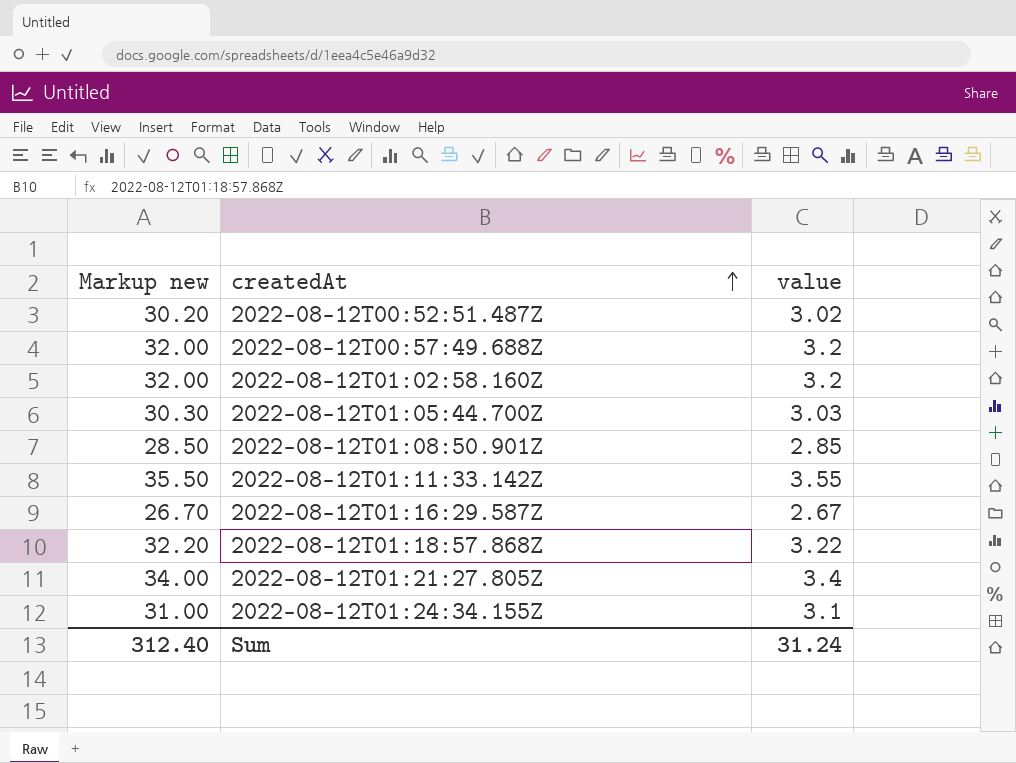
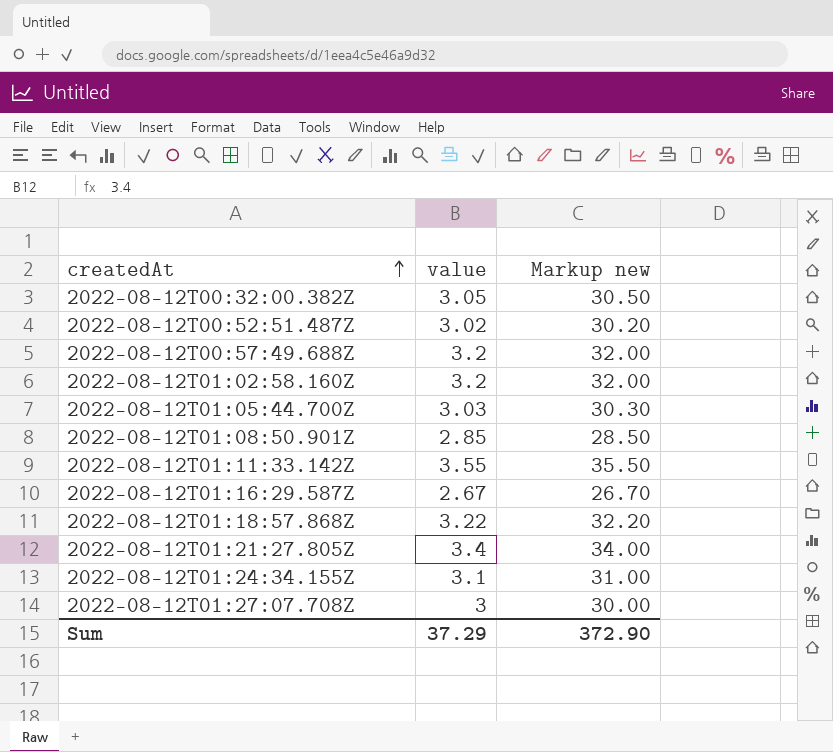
column Markup new | position: 1 -> 3
row 2022-08-12T00:32:00.382Z: none -> 3.05 | 30.50
row 2022-08-12T01:27:07.708Z: none -> 3 | 30.00
Sum | value: 31.24 -> 37.29
Sum | Markup new: 312.40 -> 372.90

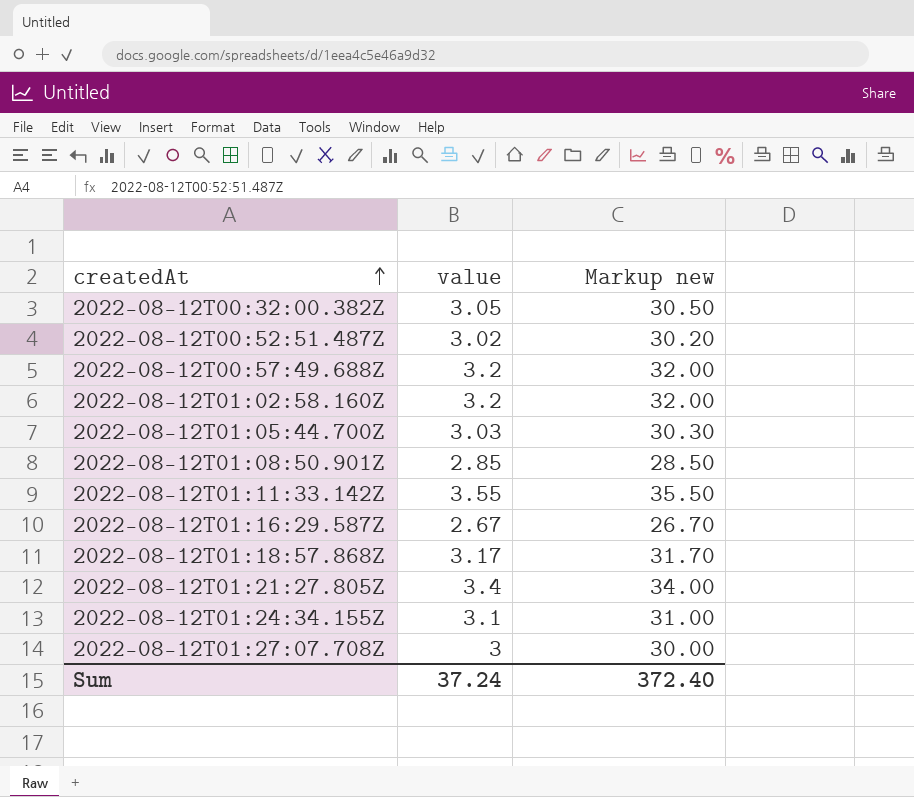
2022-08-12T01:18:57.868Z | value: 3.22 -> 3.17
2022-08-12T01:18:57.868Z | Markup new: 32.20 -> 31.70
Sum | value: 37.29 -> 37.24
Sum | Markup new: 372.90 -> 372.40

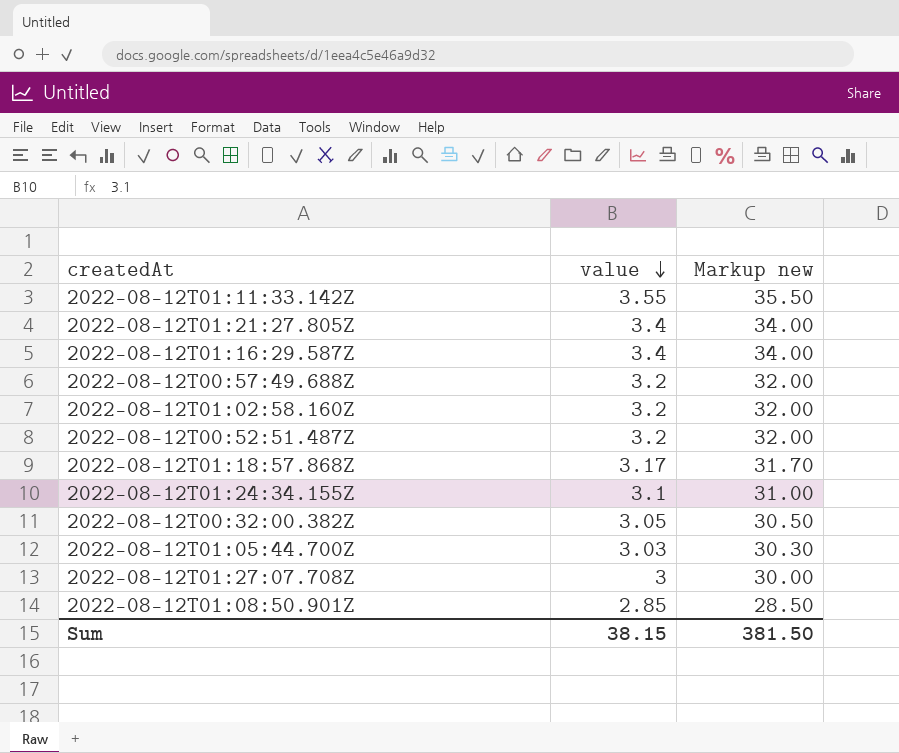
row order: createdAt ascending -> value descending
2022-08-12T01:16:29.587Z | value: 2.67 -> 3.4
2022-08-12T01:16:29.587Z | Markup new: 26.70 -> 34.00
2022-08-12T00:52:51.487Z | value: 3.02 -> 3.2
2022-08-12T00:52:51.487Z | Markup new: 30.20 -> 32.00
Sum | value: 37.24 -> 38.15
Sum | Markup new: 372.40 -> 381.50

